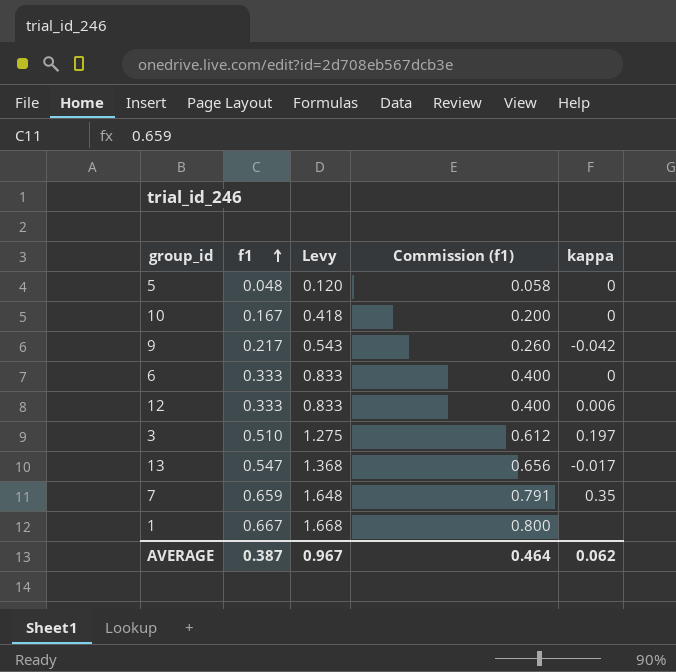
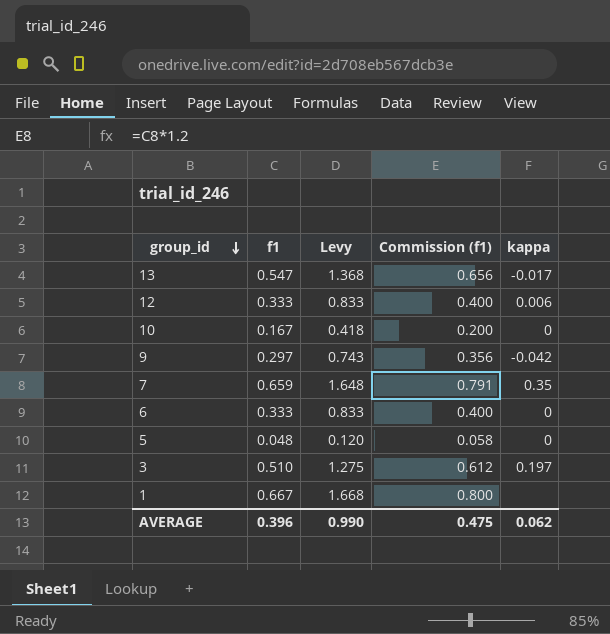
row order: f1 ascending -> group_id descending
9 | f1: 0.217 -> 0.297
9 | Levy: 0.543 -> 0.743
9 | Commission (f1): 0.260 -> 0.356
AVERAGE | f1: 0.387 -> 0.396
AVERAGE | Levy: 0.967 -> 0.990
AVERAGE | Commission (f1): 0.464 -> 0.475

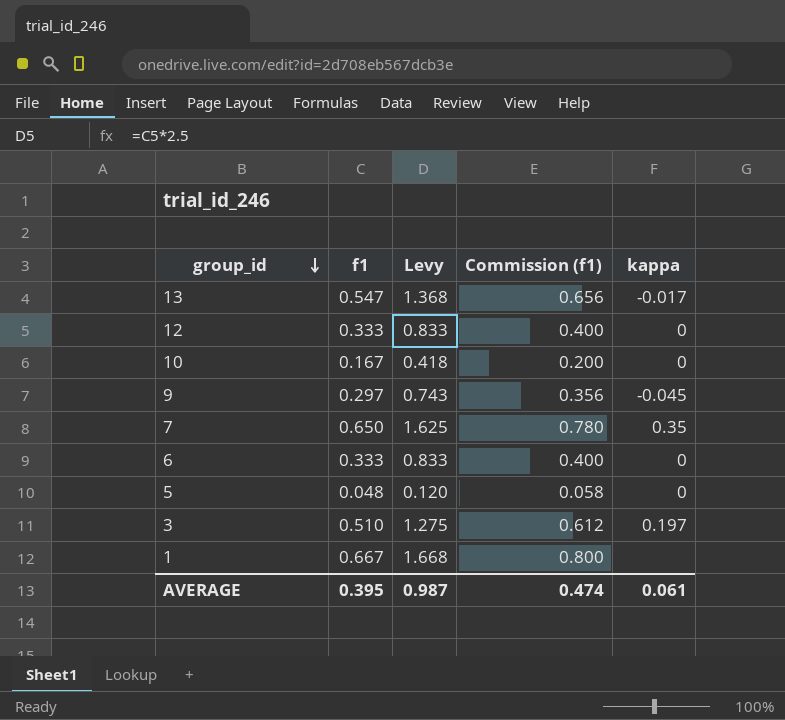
12 | kappa: 0.006 -> 0
9 | kappa: -0.042 -> -0.045
7 | f1: 0.659 -> 0.650
7 | Levy: 1.648 -> 1.625
7 | Commission (f1): 0.791 -> 0.780
AVERAGE | f1: 0.396 -> 0.395
AVERAGE | Levy: 0.990 -> 0.987
AVERAGE | Commission (f1): 0.475 -> 0.474
AVERAGE | kappa: 0.062 -> 0.061

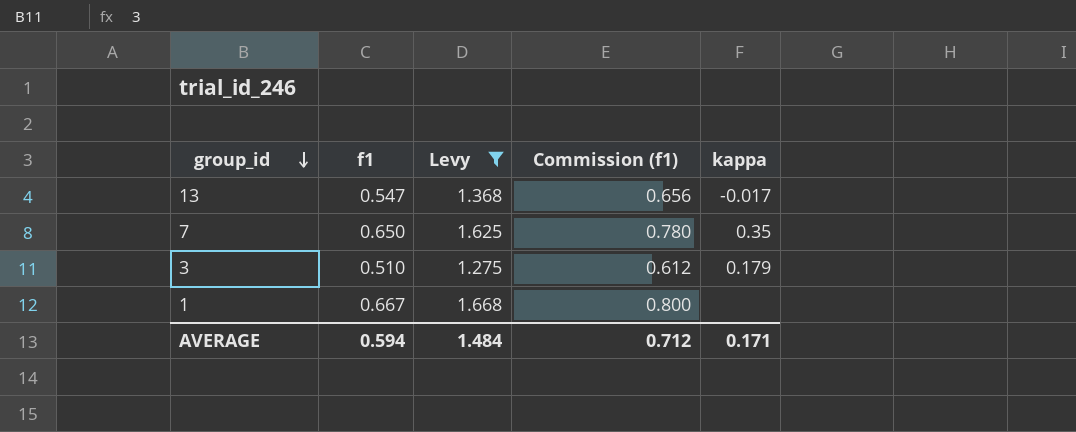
filter: none -> Levy >= 1.275
3 | kappa: 0.197 -> 0.179
AVERAGE | f1: 0.395 -> 0.594
AVERAGE | Levy: 0.987 -> 1.484
AVERAGE | Commission (f1): 0.474 -> 0.712
AVERAGE | kappa: 0.061 -> 0.171

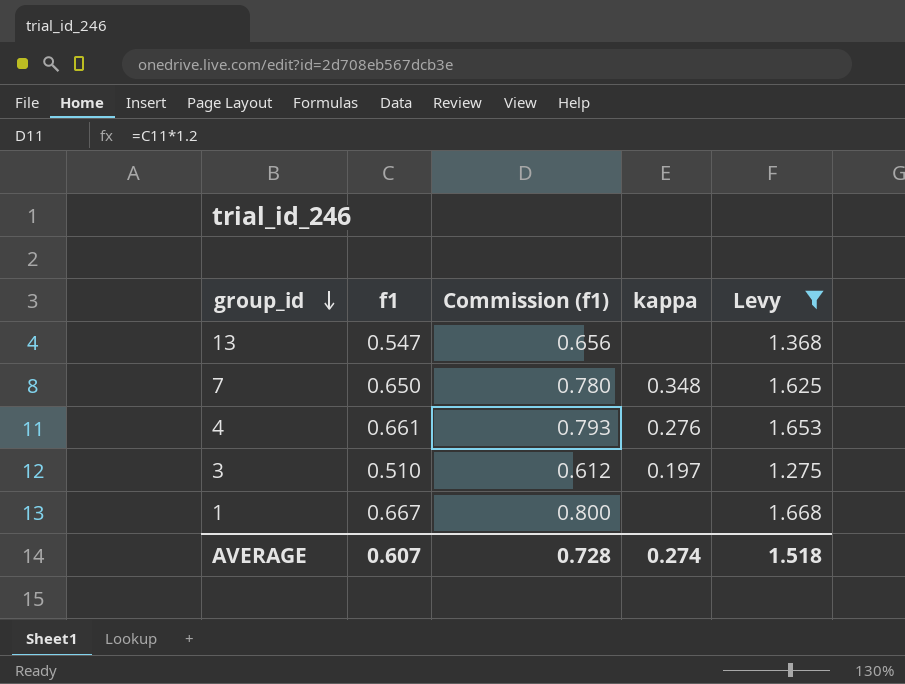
column Levy | position: 3 -> 5
13 | kappa: -0.017 -> none
7 | kappa: 0.35 -> 0.348
row 4: none -> 0.661 | 0.793 | 0.276 | 1.653
3 | kappa: 0.179 -> 0.197
AVERAGE | f1: 0.594 -> 0.607
AVERAGE | Commission (f1): 0.712 -> 0.728
AVERAGE | kappa: 0.171 -> 0.274
AVERAGE | Levy: 1.484 -> 1.518

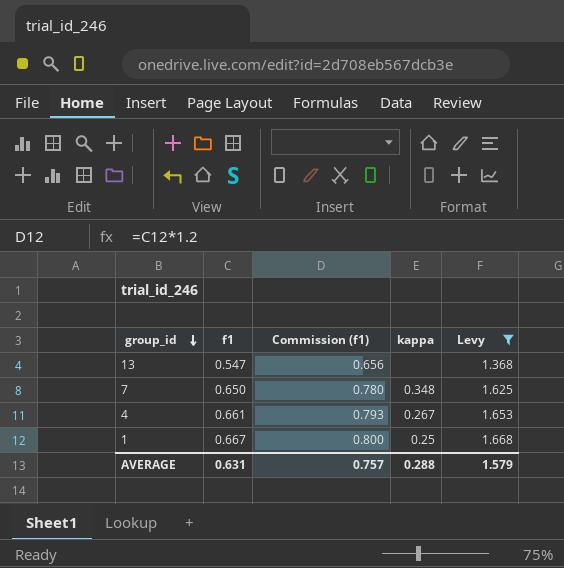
row 3: 0.510 | 0.612 | 0.197 | 1.275 -> none
4 | kappa: 0.276 -> 0.267
1 | kappa: none -> 0.25
AVERAGE | f1: 0.607 -> 0.631
AVERAGE | Commission (f1): 0.728 -> 0.757
AVERAGE | kappa: 0.274 -> 0.288
AVERAGE | Levy: 1.518 -> 1.579

